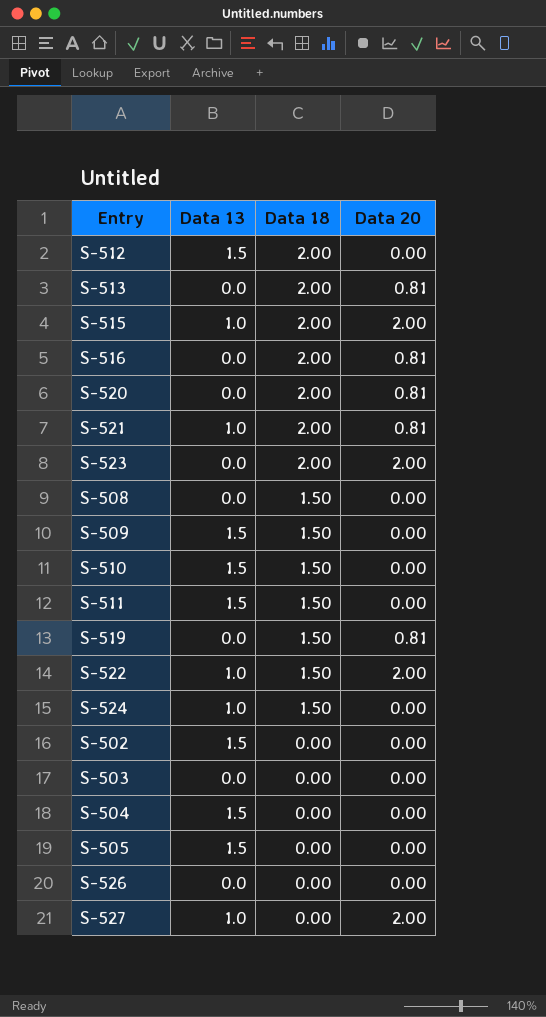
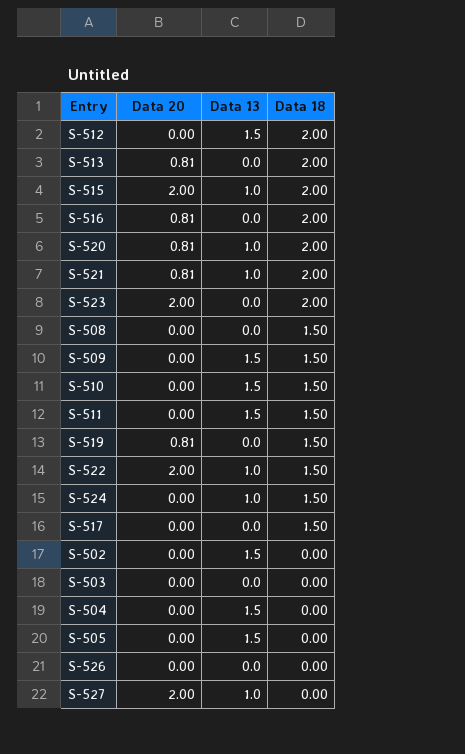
column Data 20 | position: 4 -> 2
S-520 | Data 13: 0.0 -> 1.0
row S-517: none -> 0.00 | 0.0 | 1.50

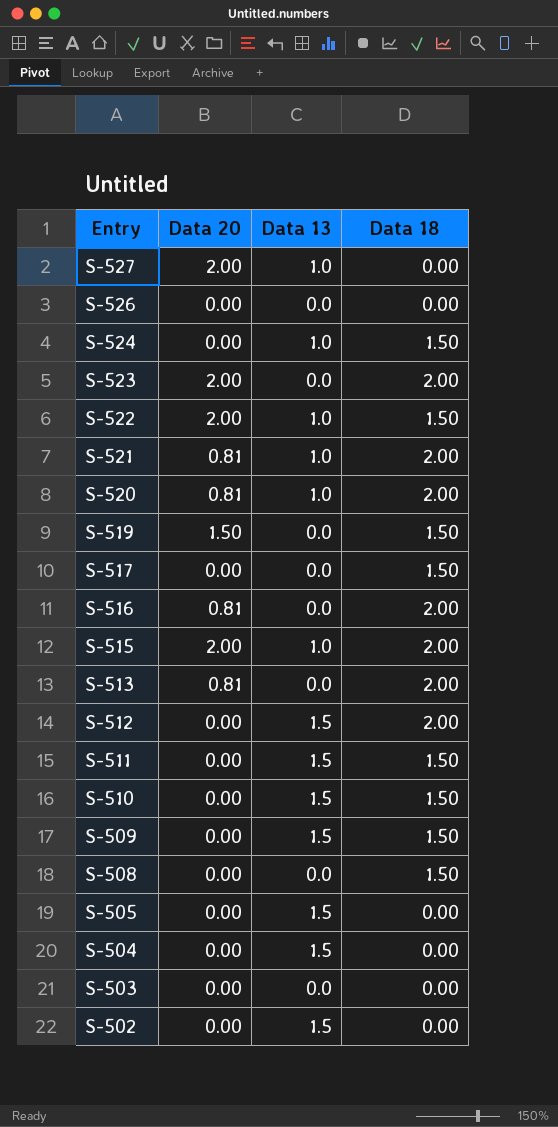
row order: Data 18 descending -> Entry descending
S-519 | Data 20: 0.81 -> 1.50

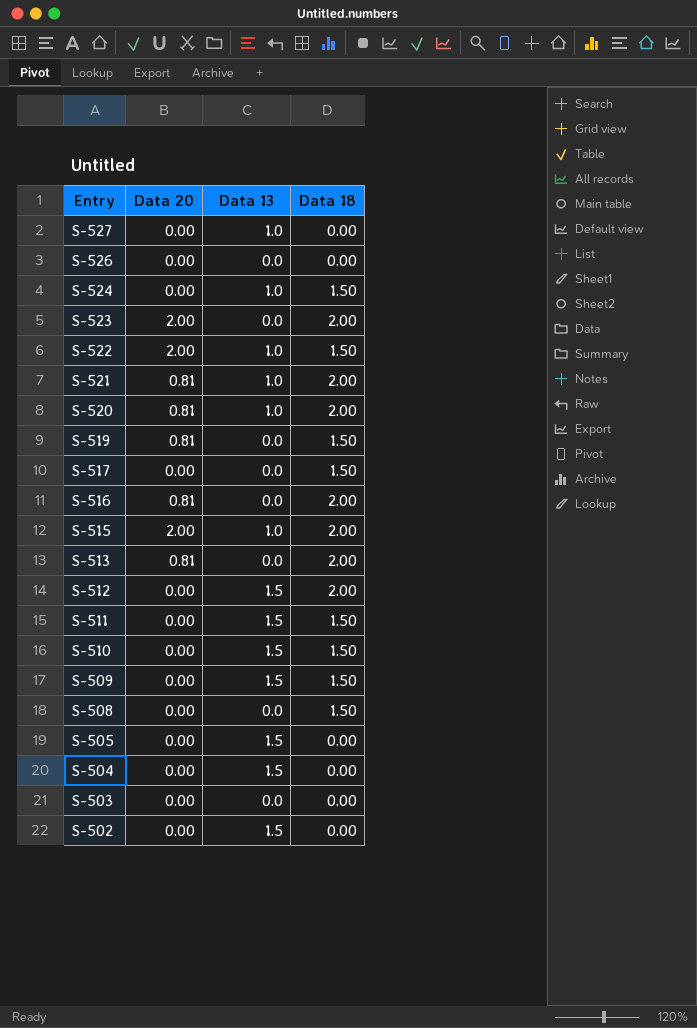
S-527 | Data 20: 2.00 -> 0.00
S-519 | Data 20: 1.50 -> 0.81

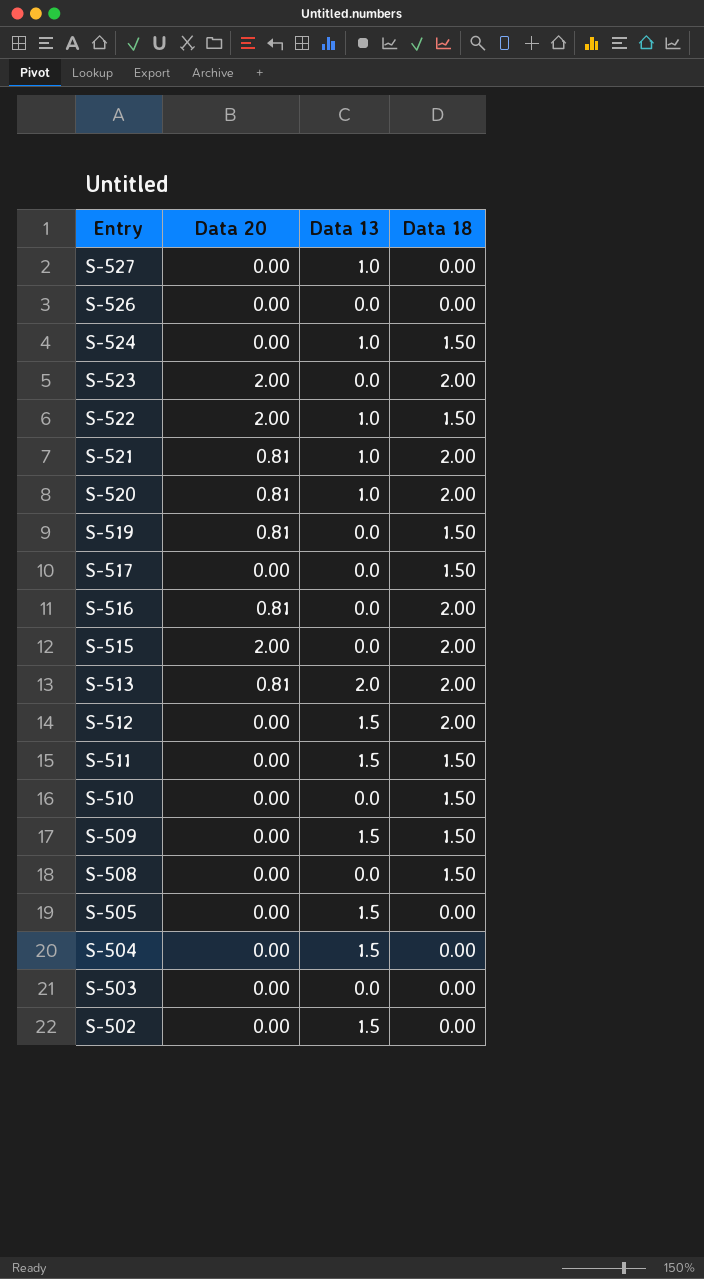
S-515 | Data 13: 1.0 -> 0.0
S-513 | Data 13: 0.0 -> 2.0
S-510 | Data 13: 1.5 -> 0.0

